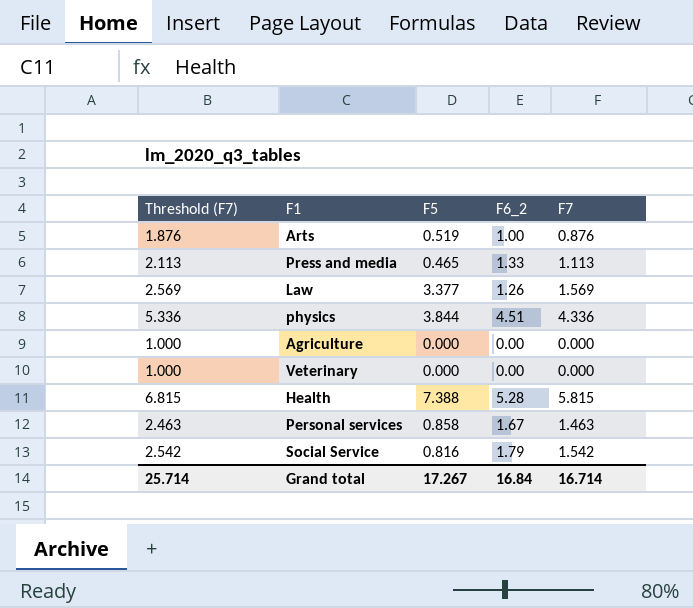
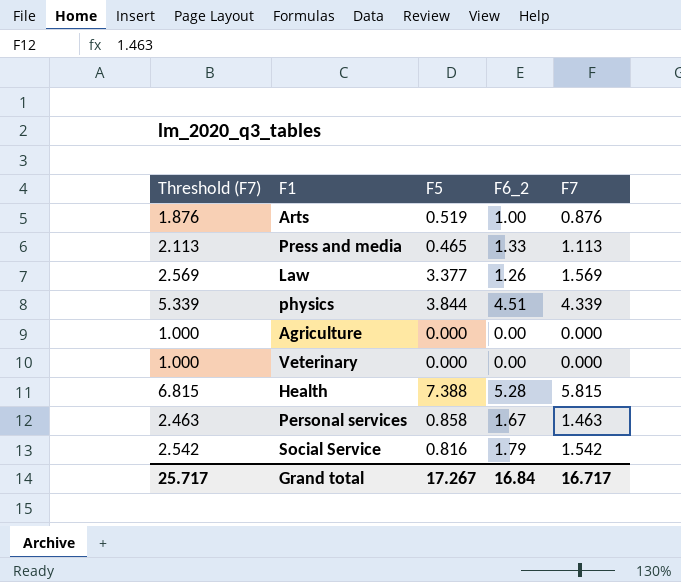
physics | Threshold (F7): 5.336 -> 5.339
physics | F7: 4.336 -> 4.339
Grand total | Threshold (F7): 25.714 -> 25.717
Grand total | F7: 16.714 -> 16.717

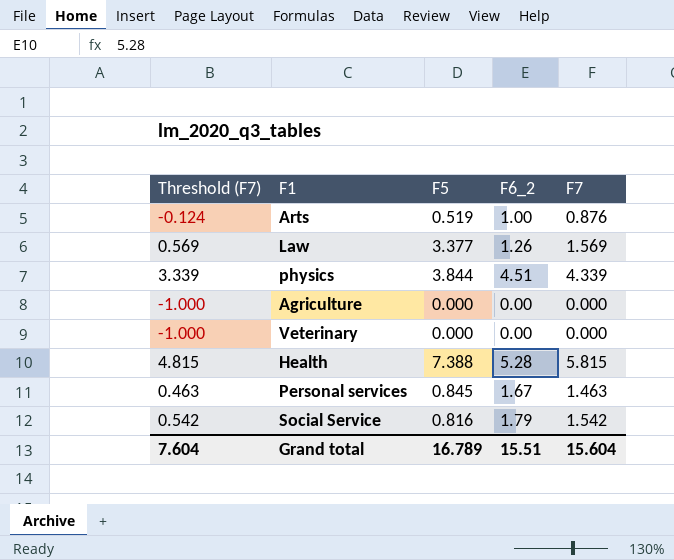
column Threshold (F7) | formula: [F7] + 1 -> [F7] - 1
row Press and media: 2.113 | 0.465 | 1.33 | 1.113 -> none
Personal services | F5: 0.858 -> 0.845
Grand total | Threshold (F7): 25.717 -> 7.604
Grand total | F5: 17.267 -> 16.789
Grand total | F6_2: 16.84 -> 15.51
Grand total | F7: 16.717 -> 15.604

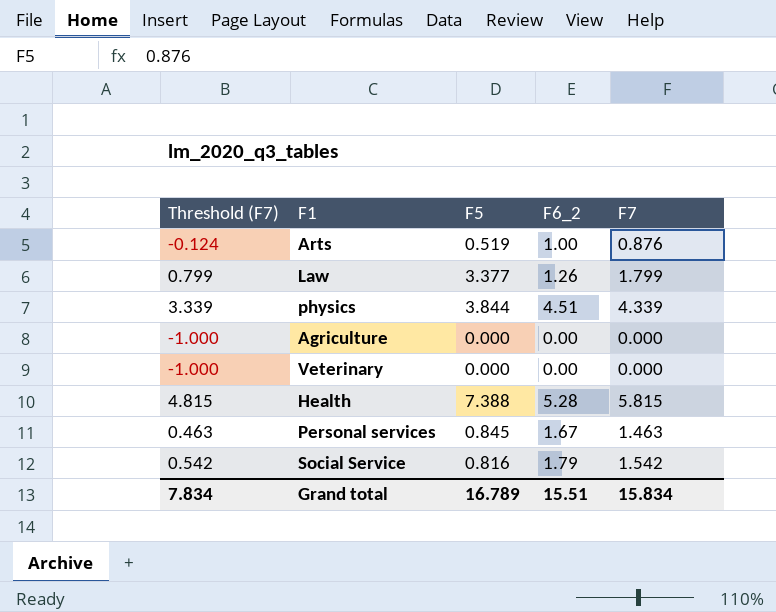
Law | Threshold (F7): 0.569 -> 0.799
Law | F7: 1.569 -> 1.799
Grand total | Threshold (F7): 7.604 -> 7.834
Grand total | F7: 15.604 -> 15.834

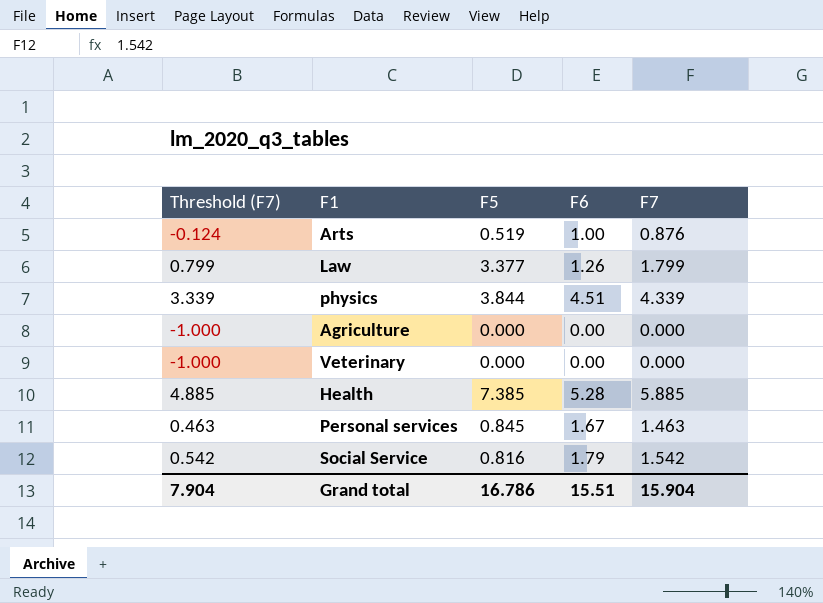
column name: F6_2 -> F6
Health | Threshold (F7): 4.815 -> 4.885
Health | F5: 7.388 -> 7.385
Health | F7: 5.815 -> 5.885
Grand total | Threshold (F7): 7.834 -> 7.904
Grand total | F5: 16.789 -> 16.786
Grand total | F7: 15.834 -> 15.904

